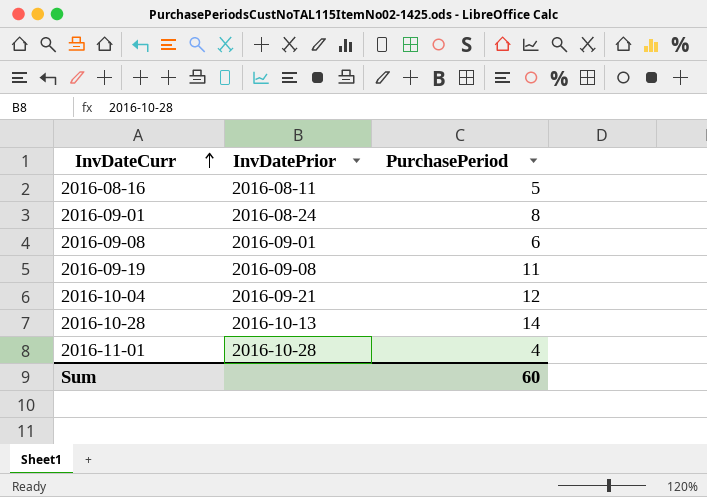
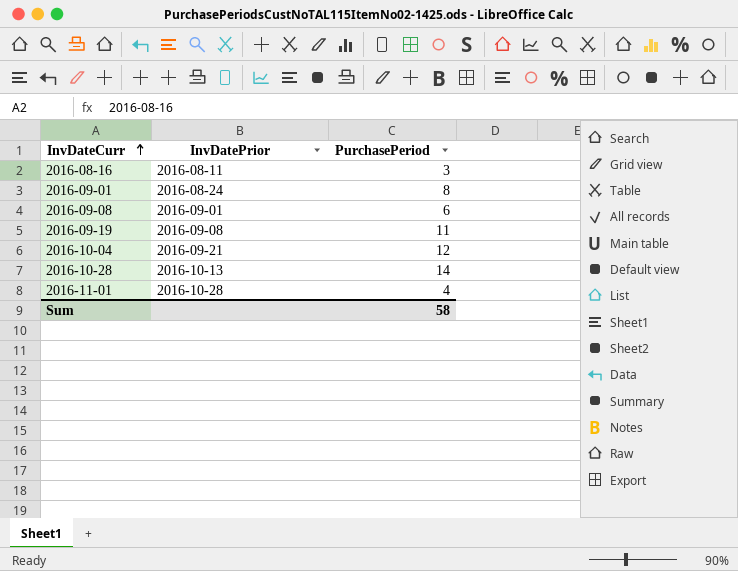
2016-08-16 | PurchasePeriod: 5 -> 3
Sum | PurchasePeriod: 60 -> 58

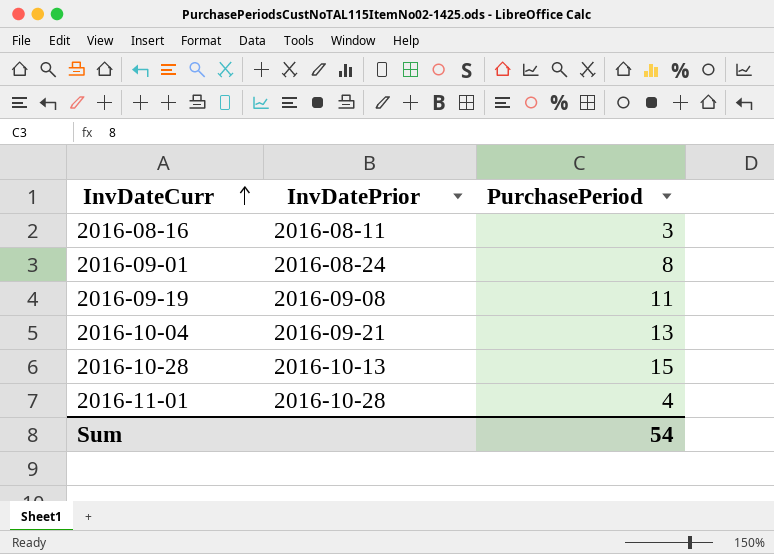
row 2016-09-08: 2016-09-01 | 6 -> none
2016-10-04 | PurchasePeriod: 12 -> 13
2016-10-28 | PurchasePeriod: 14 -> 15
Sum | PurchasePeriod: 58 -> 54

